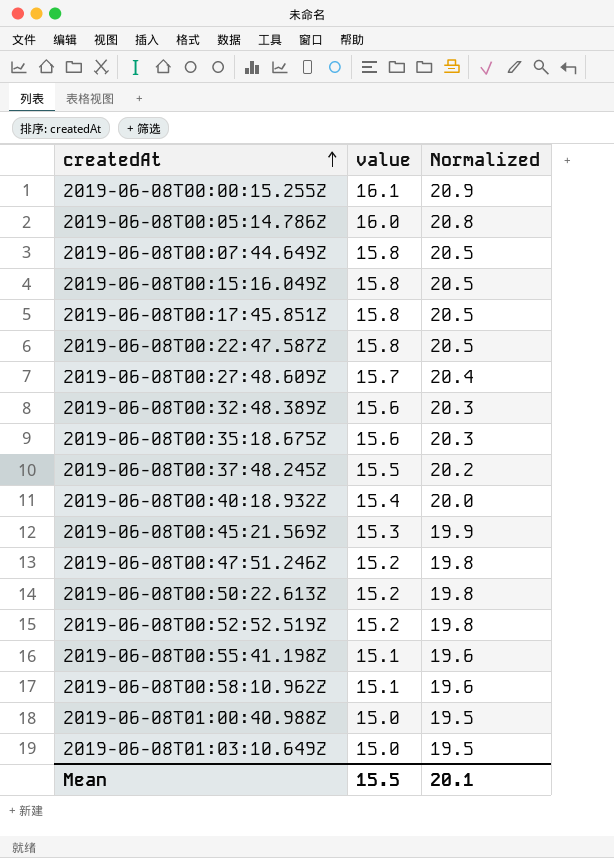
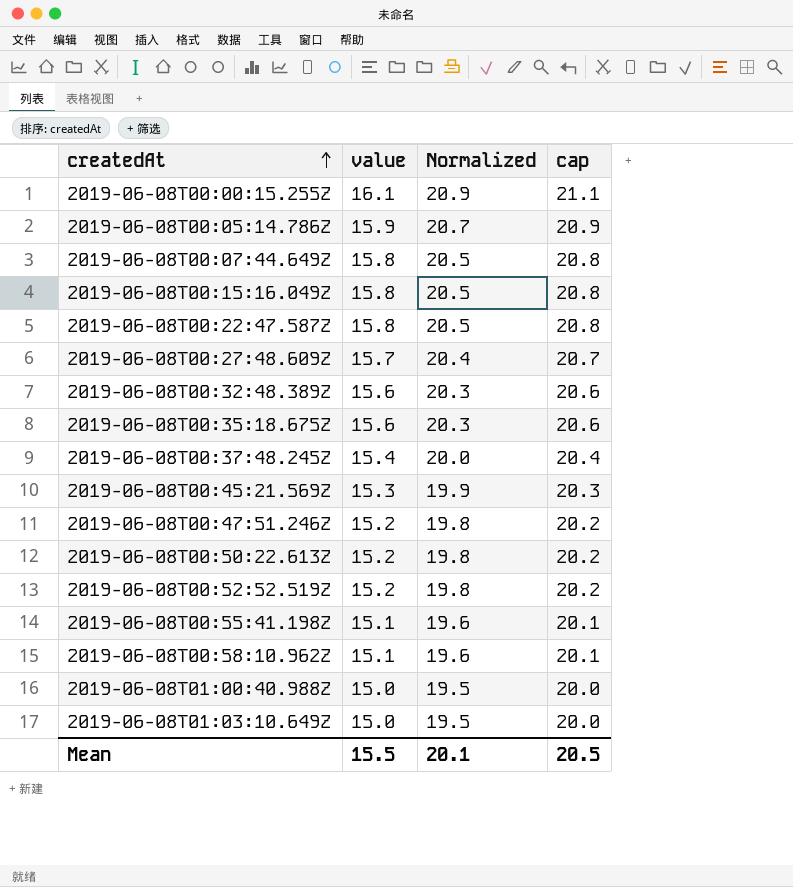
column cap | formula: none -> [value] + 5
row 2019-06-08T00:17:45.851Z: 15.8 | 20.5 -> none
row 2019-06-08T00:40:18.932Z: 15.4 | 20.0 -> none
2019-06-08T00:05:14.786Z | value: 16.0 -> 15.9
2019-06-08T00:05:14.786Z | Normalized: 20.8 -> 20.7
2019-06-08T00:37:48.245Z | value: 15.5 -> 15.4
2019-06-08T00:37:48.245Z | Normalized: 20.2 -> 20.0

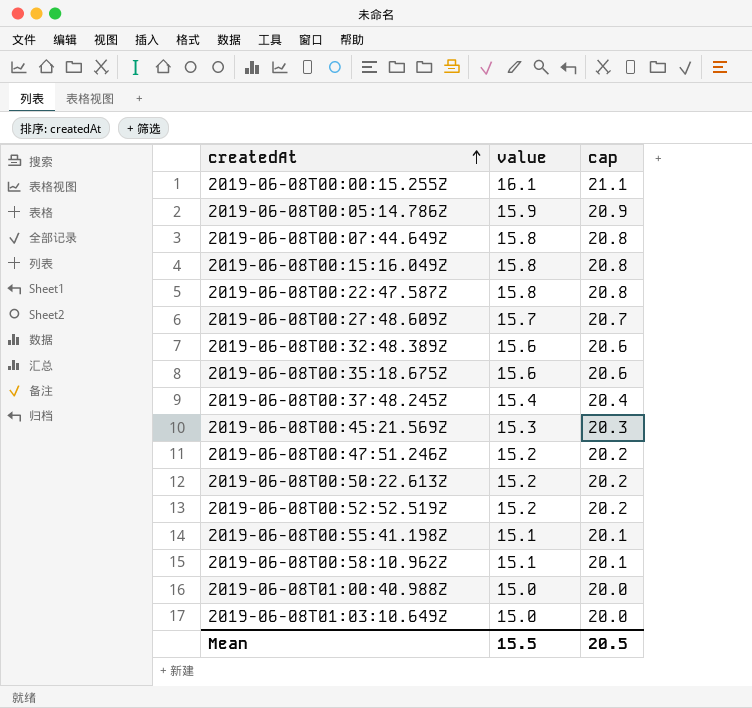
column Normalized | formula: [value] * 1.3 -> none

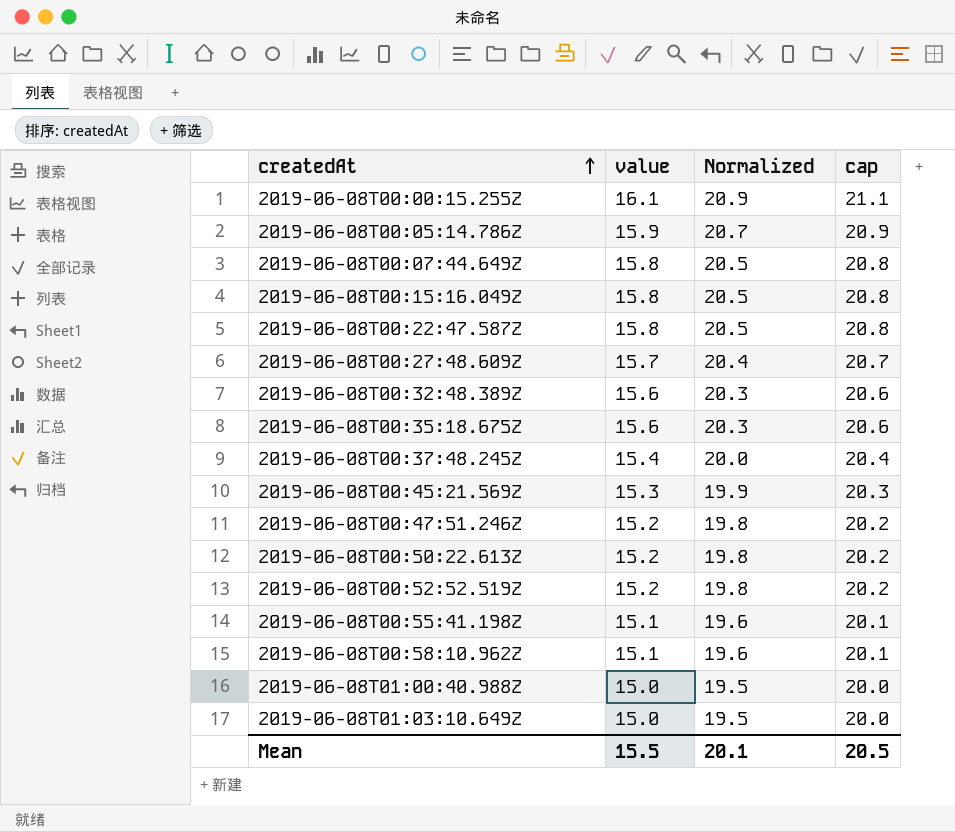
column Normalized | formula: none -> [value] * 1.3

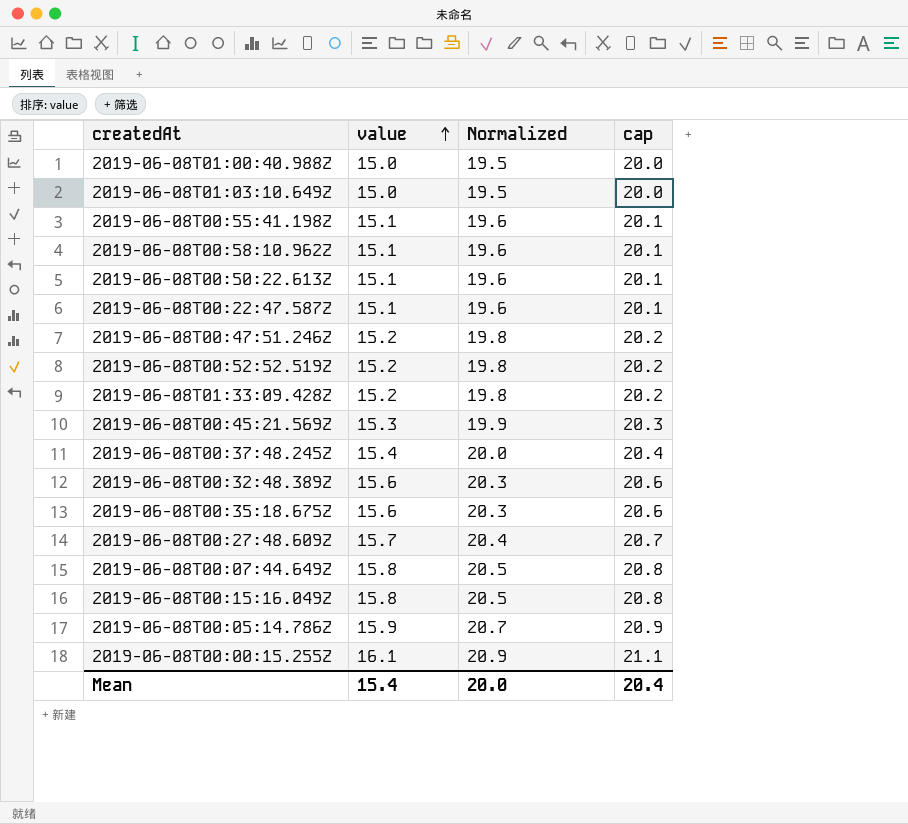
row order: createdAt ascending -> value ascending
2019-06-08T00:50:22.613Z | value: 15.2 -> 15.1
2019-06-08T00:50:22.613Z | Normalized: 19.8 -> 19.6
2019-06-08T00:50:22.613Z | cap: 20.2 -> 20.1
2019-06-08T00:22:47.587Z | value: 15.8 -> 15.1
2019-06-08T00:22:47.587Z | Normalized: 20.5 -> 19.6
2019-06-08T00:22:47.587Z | cap: 20.8 -> 20.1
row 2019-06-08T01:33:09.428Z: none -> 15.2 | 19.8 | 20.2
Mean | value: 15.5 -> 15.4
Mean | Normalized: 20.1 -> 20.0
Mean | cap: 20.5 -> 20.4

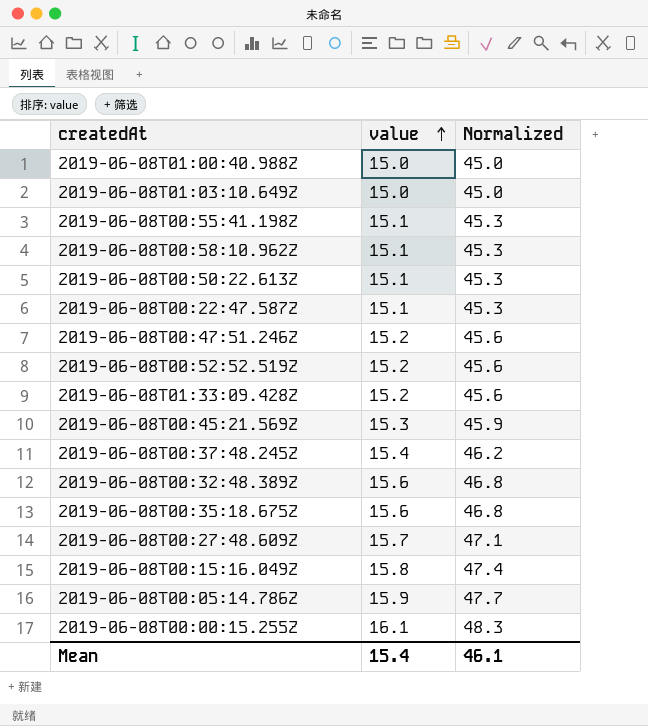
column cap | formula: [value] + 5 -> none
column Normalized | formula: [value] * 1.3 -> [value] * 3
row 2019-06-08T00:07:44.649Z: 15.8 | 20.5 | 20.8 -> none
Mean | Normalized: 20.0 -> 46.1

